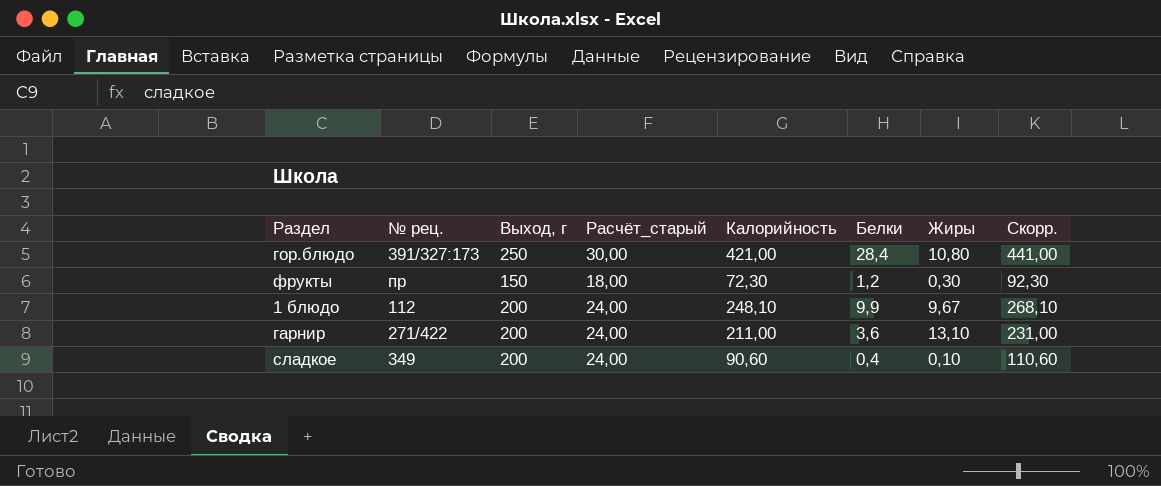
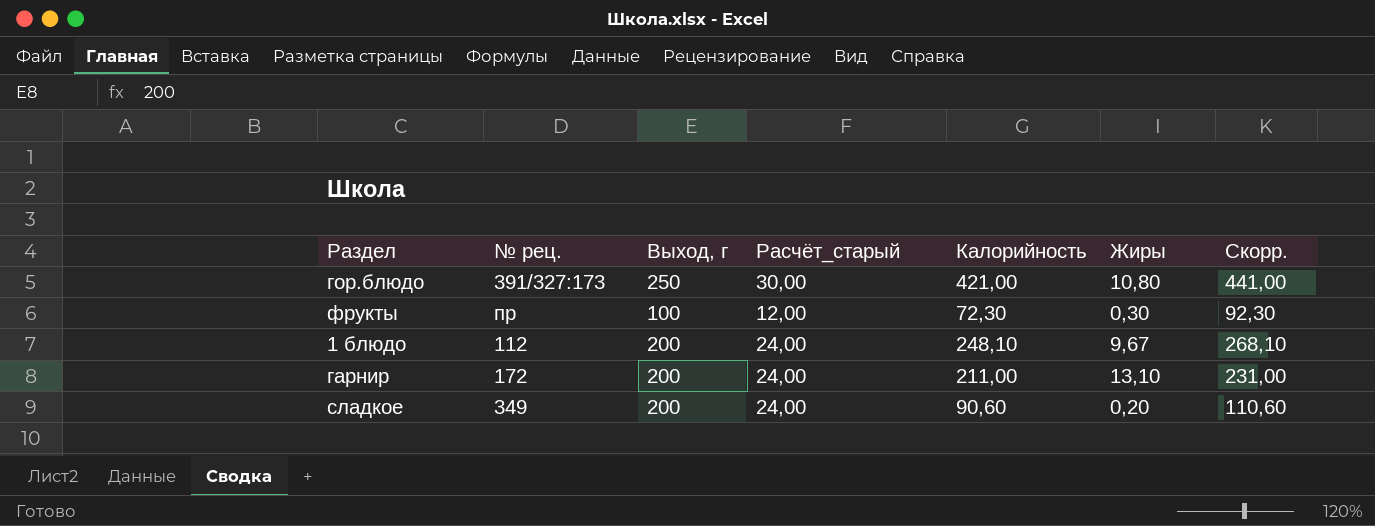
column Белки | position: 6 -> none
фрукты | Выход, г: 150 -> 100
фрукты | Расчёт_старый: 18,00 -> 12,00
гарнир | № рец.: 271/422 -> 172
сладкое | Жиры: 0,10 -> 0,20

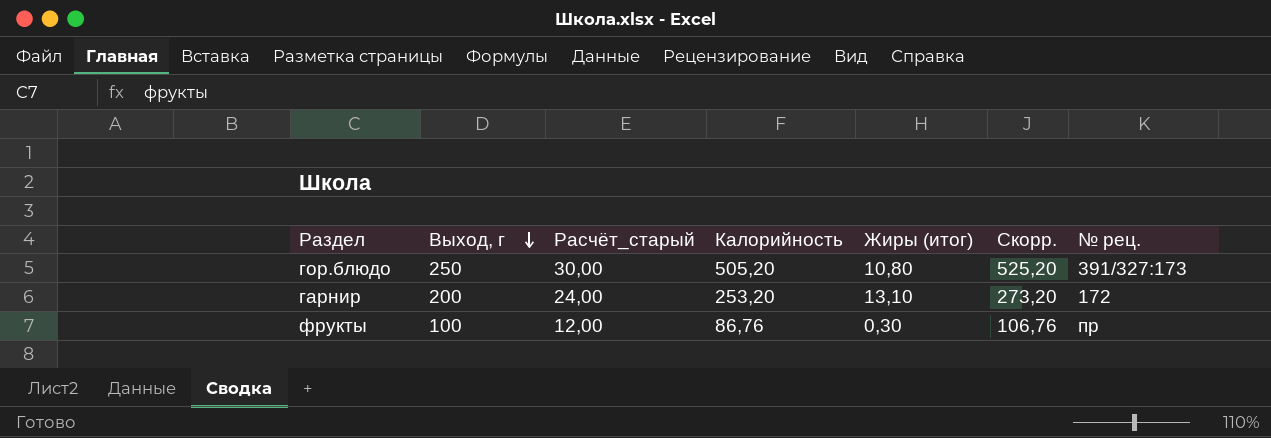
row order: none -> Выход, г descending
column name: Жиры -> Жиры (итог)
column № рец. | position: 2 -> 7
row 1 блюдо: 112 | 200 | 24,00 | 248,10 | 9,67 | 268,10 -> none
row сладкое: 349 | 200 | 24,00 | 90,60 | 0,20 | 110,60 -> none
гор.блюдо | Калорийность: 421,00 -> 505,20
гор.блюдо | Скорр.: 441,00 -> 525,20
гарнир | Калорийность: 211,00 -> 253,20
гарнир | Скорр.: 231,00 -> 273,20
фрукты | Калорийность: 72,30 -> 86,76
фрукты | Скорр.: 92,30 -> 106,76

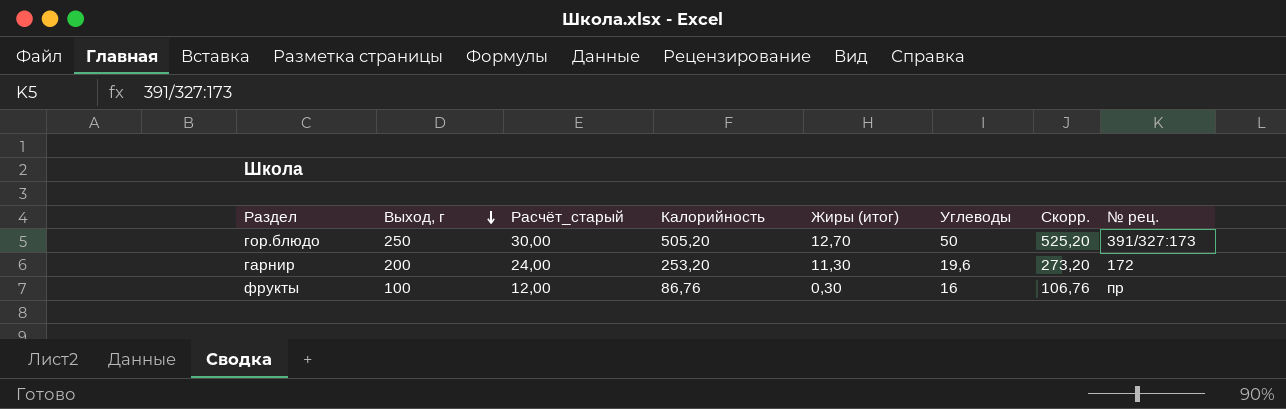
column Углеводы | position: none -> 6
гор.блюдо | Жиры (итог): 10,80 -> 12,70
гарнир | Жиры (итог): 13,10 -> 11,30

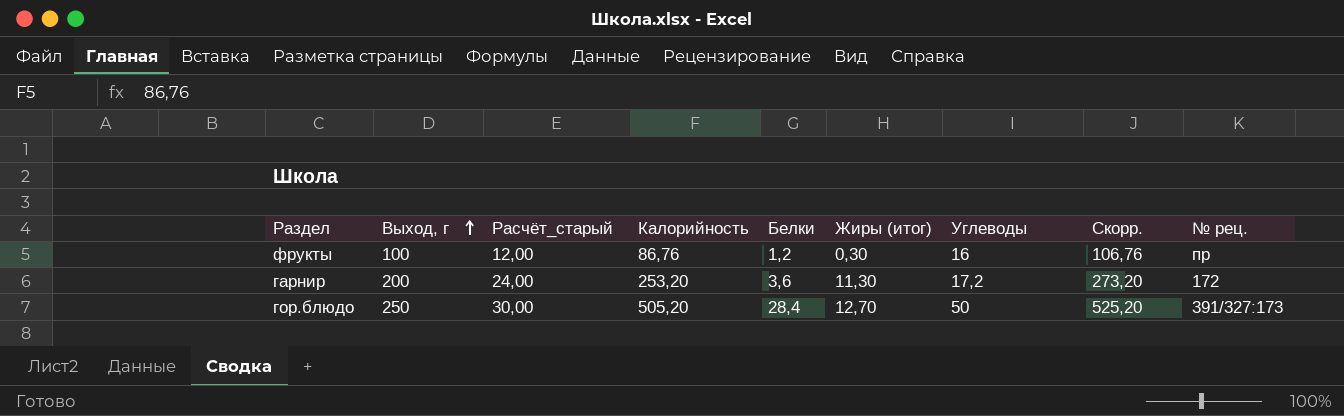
row order: Выход, г descending -> Выход, г ascending
column Белки | position: none -> 5
гарнир | Углеводы: 19,6 -> 17,2

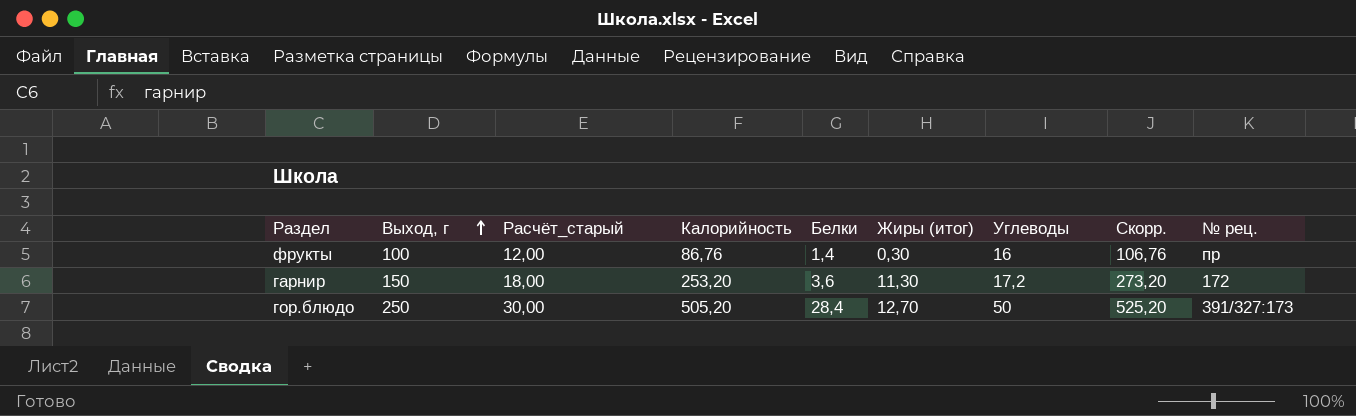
фрукты | Белки: 1,2 -> 1,4
гарнир | Выход, г: 200 -> 150
гарнир | Расчёт_старый: 24,00 -> 18,00

